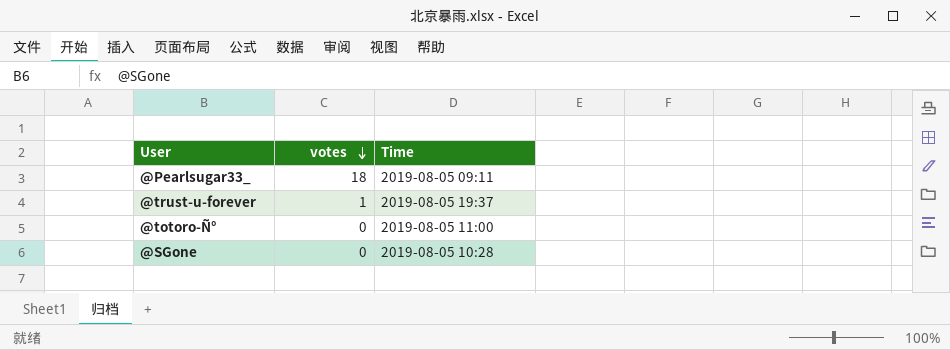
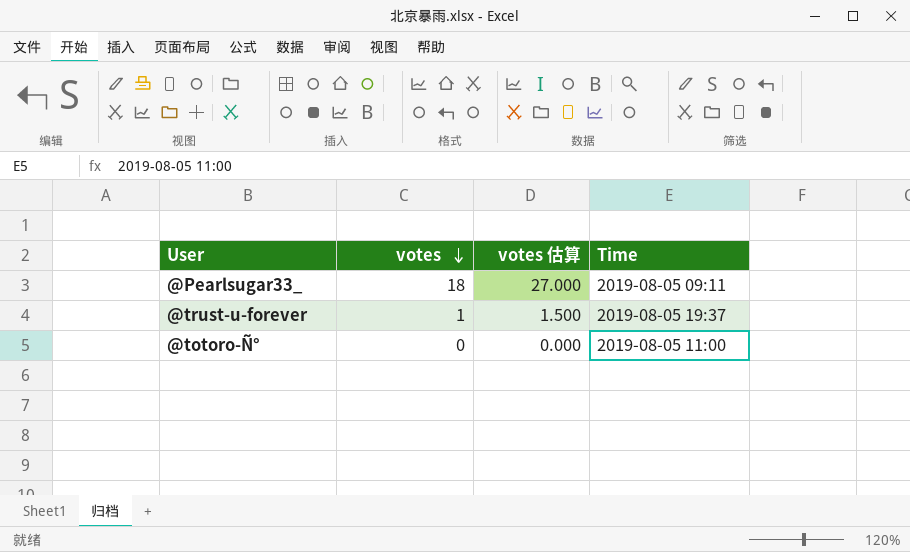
column votes 估算 | formula: none -> [votes] * 1.5
row @SGone: 0 | 2019-08-05 10:28 -> none

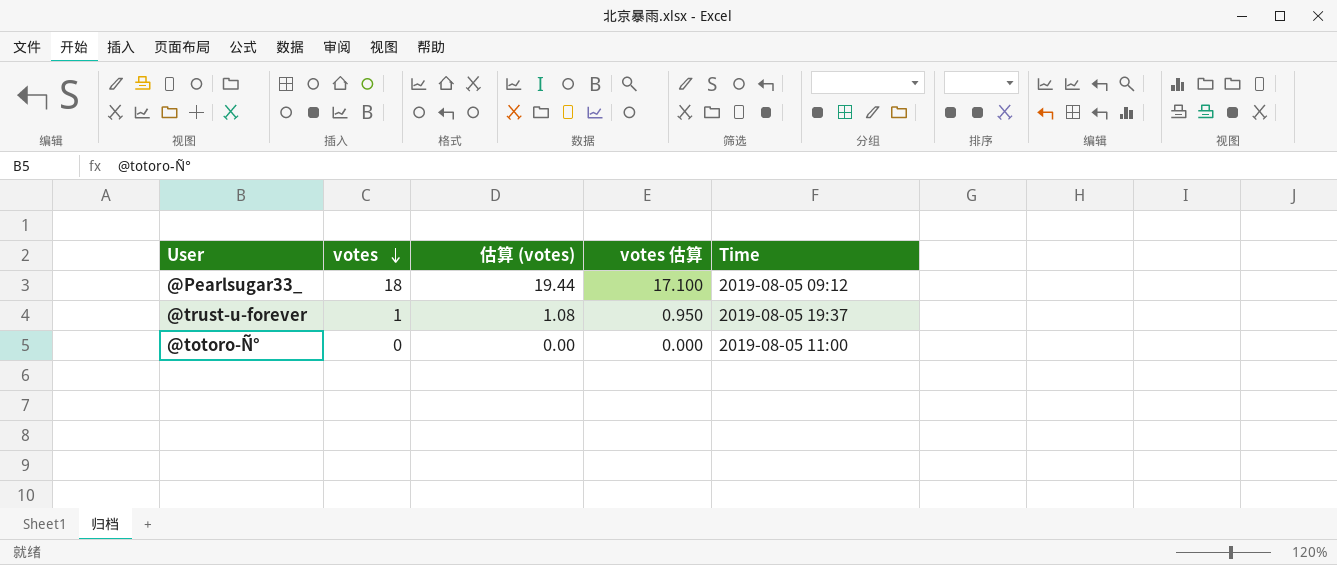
column 估算 (votes) | formula: none -> [votes] * 1.08
column votes 估算 | formula: [votes] * 1.5 -> [votes] * 0.95
@Pearlsugar33_ | Time: 2019-08-05 09:11 -> 2019-08-05 09:12

